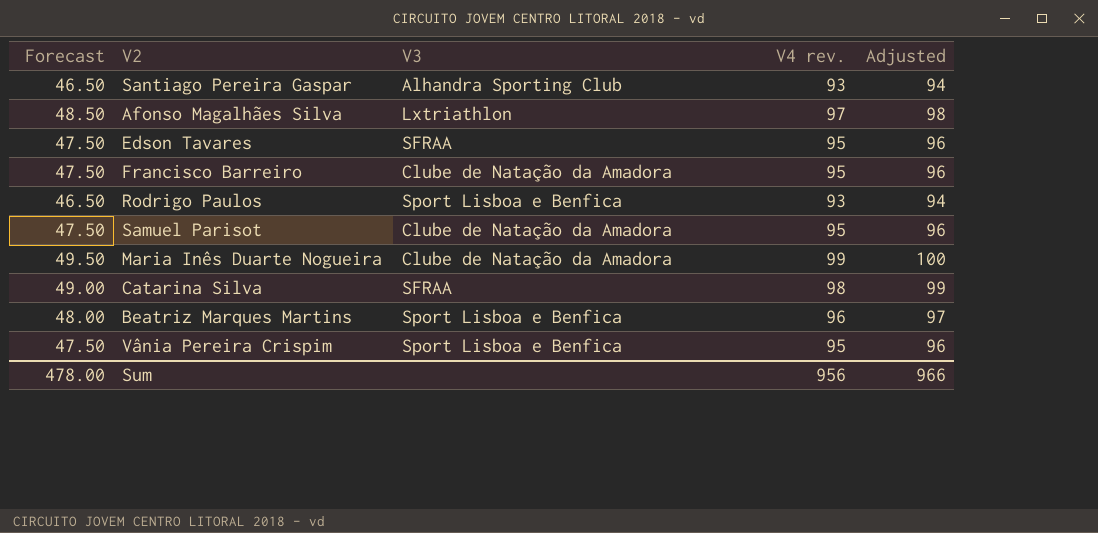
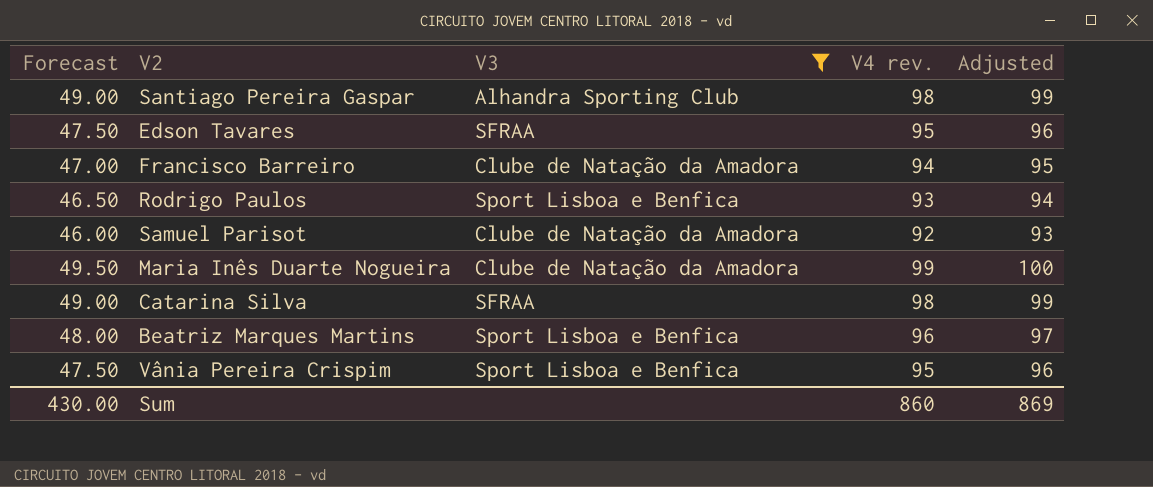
filter: none -> V3 != Lxtriathlon
Santiago Pereira Gaspar | Forecast: 46.50 -> 49.00
Santiago Pereira Gaspar | V4 rev.: 93 -> 98
Santiago Pereira Gaspar | Adjusted: 94 -> 99
Francisco Barreiro | Forecast: 47.50 -> 47.00
Francisco Barreiro | V4 rev.: 95 -> 94
Francisco Barreiro | Adjusted: 96 -> 95
Samuel Parisot | Forecast: 47.50 -> 46.00
Samuel Parisot | V4 rev.: 95 -> 92
Samuel Parisot | Adjusted: 96 -> 93
Sum | Forecast: 478.00 -> 430.00
Sum | V4 rev.: 956 -> 860
Sum | Adjusted: 966 -> 869

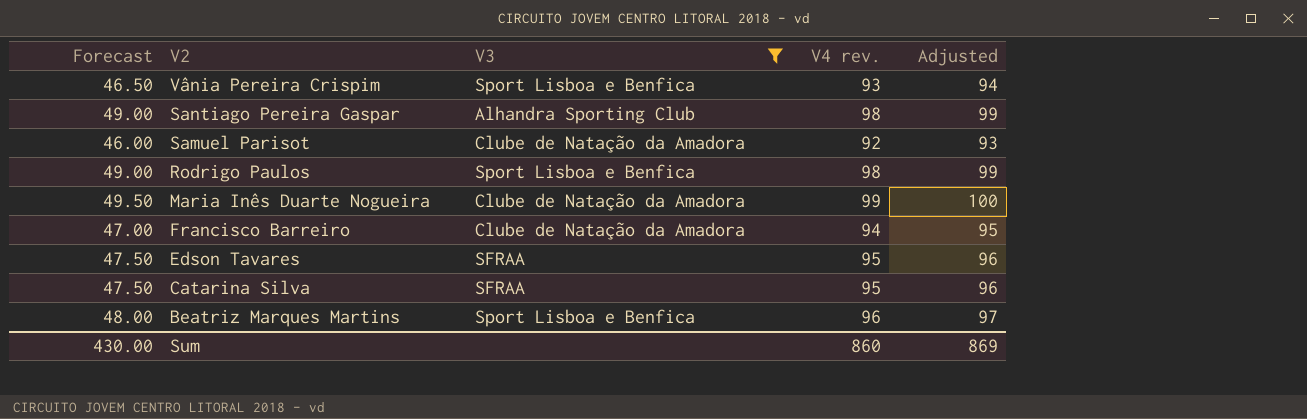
row order: none -> V2 descending
Vânia Pereira Crispim | Forecast: 47.50 -> 46.50
Vânia Pereira Crispim | V4 rev.: 95 -> 93
Vânia Pereira Crispim | Adjusted: 96 -> 94
Rodrigo Paulos | Forecast: 46.50 -> 49.00
Rodrigo Paulos | V4 rev.: 93 -> 98
Rodrigo Paulos | Adjusted: 94 -> 99
Catarina Silva | Forecast: 49.00 -> 47.50
Catarina Silva | V4 rev.: 98 -> 95
Catarina Silva | Adjusted: 99 -> 96

